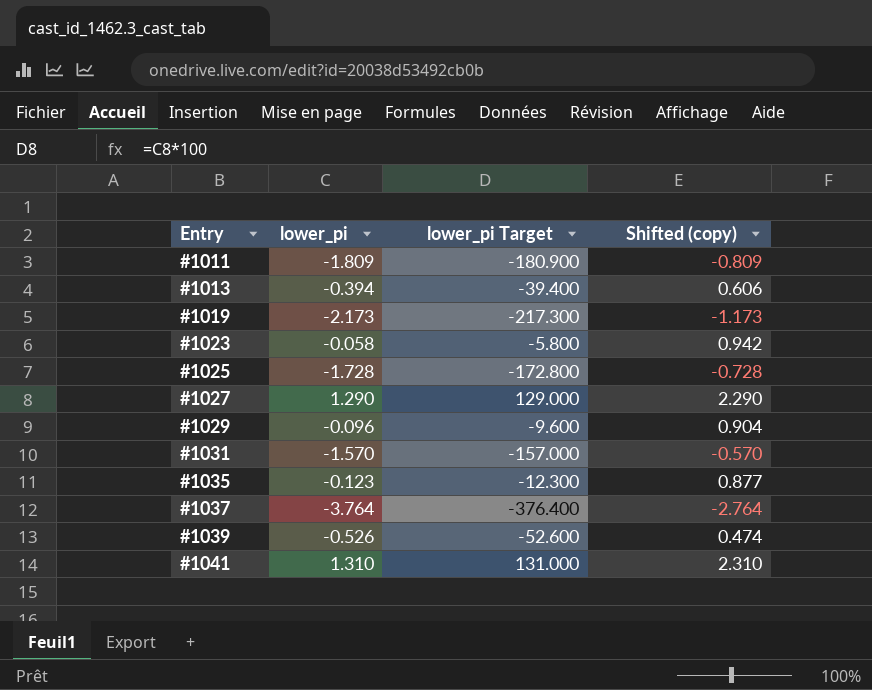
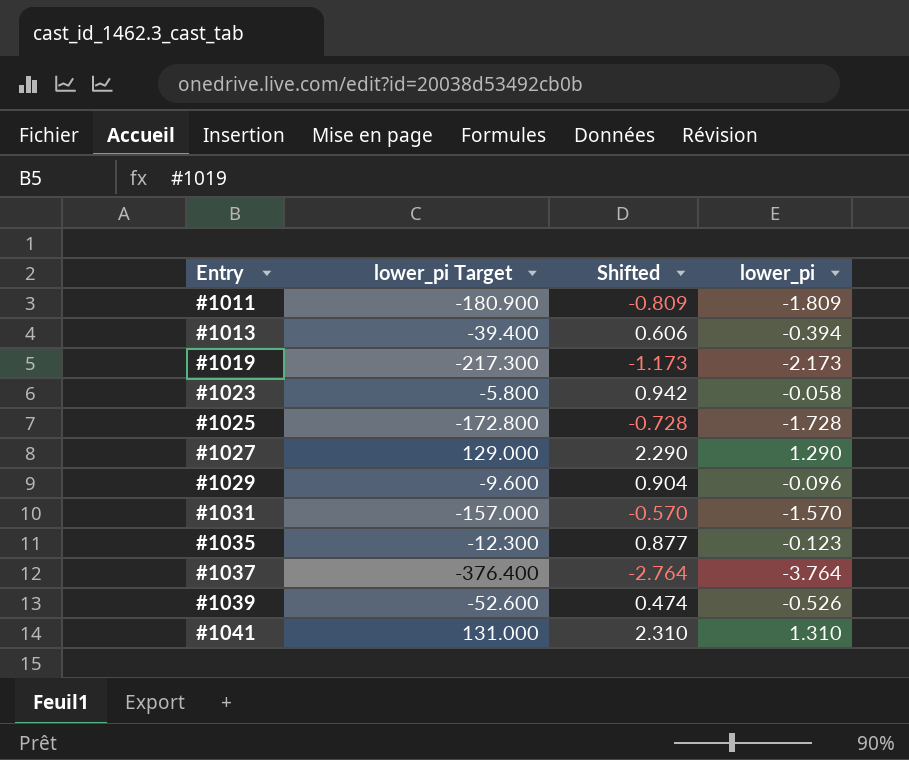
column name: Shifted (copy) -> Shifted
column lower_pi | position: 2 -> 4

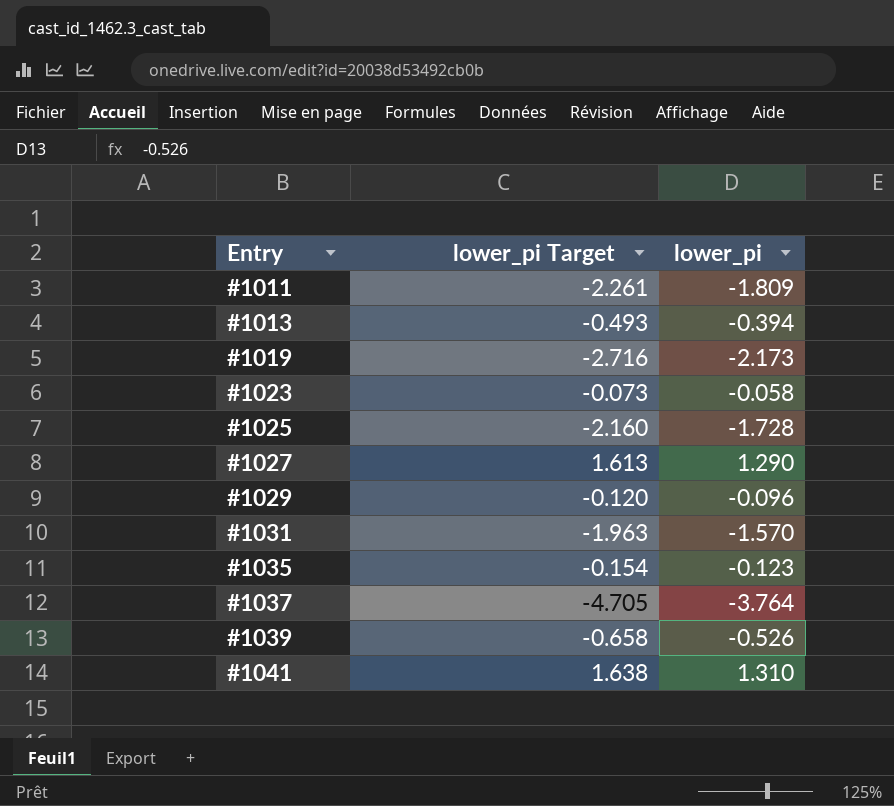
column Shifted | formula: [lower_pi] + 1 -> none
column lower_pi Target | formula: [lower_pi] * 100 -> [lower_pi] * 1.25

